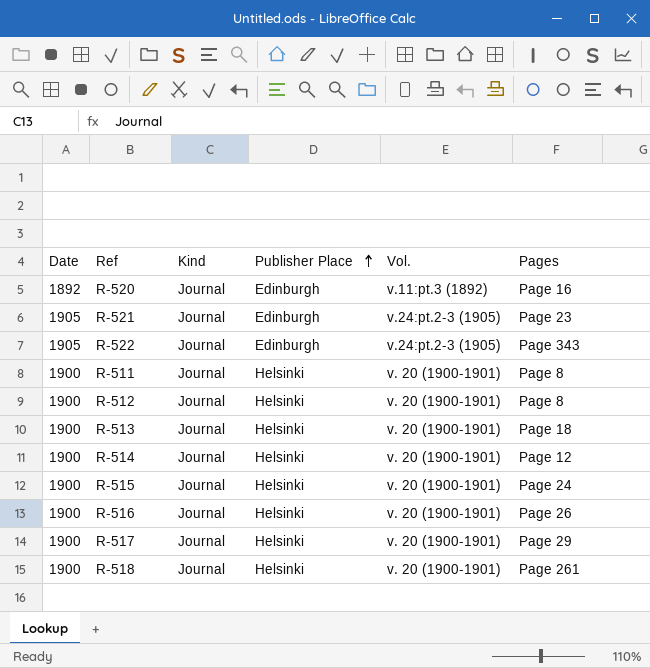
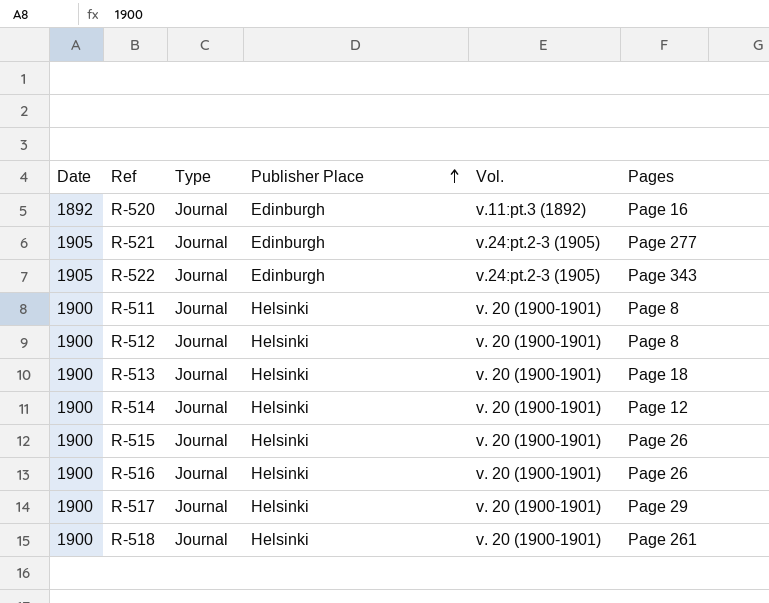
column name: Kind -> Type
R-521 | Pages: Page 23 -> Page 277
R-515 | Pages: Page 24 -> Page 26

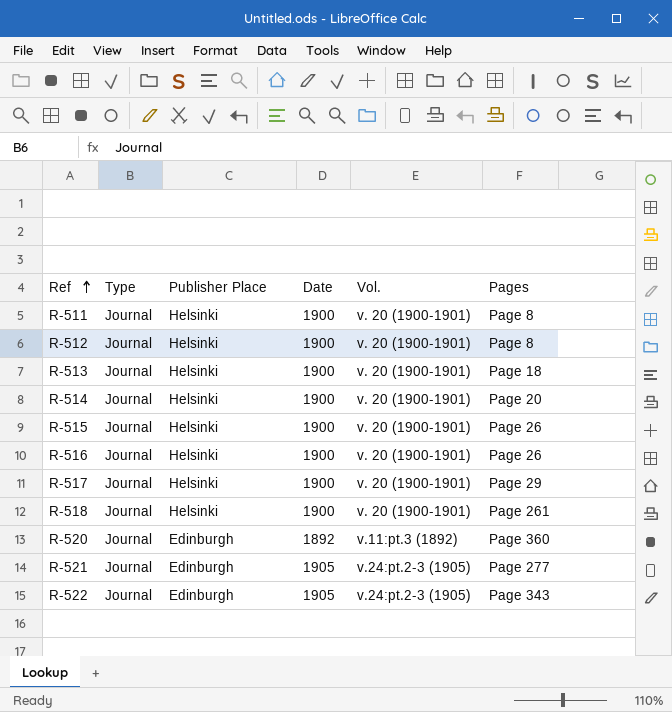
row order: Publisher Place ascending -> Ref ascending
column Date | position: 1 -> 4
R-514 | Pages: Page 12 -> Page 20
R-520 | Pages: Page 16 -> Page 360

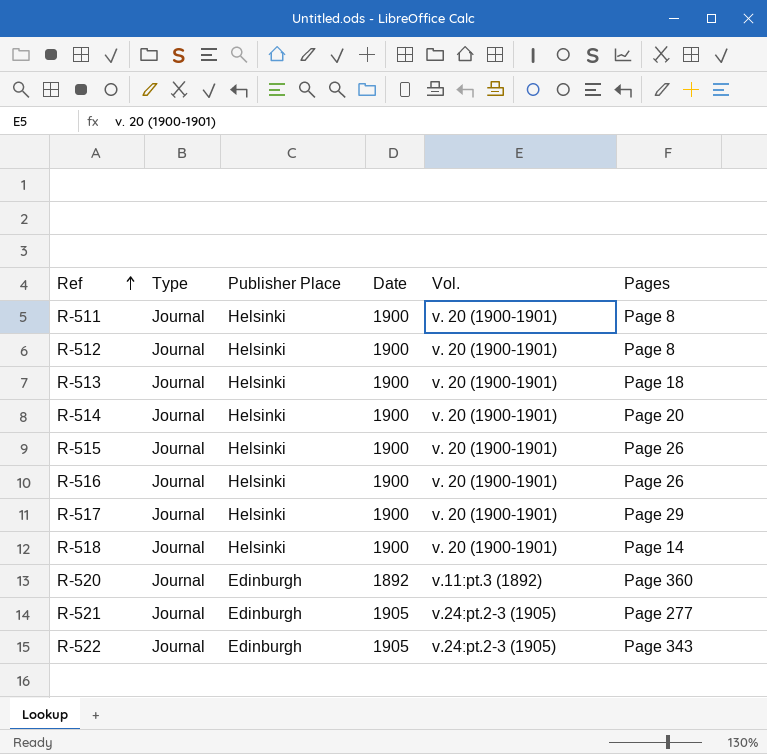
R-518 | Pages: Page 261 -> Page 14

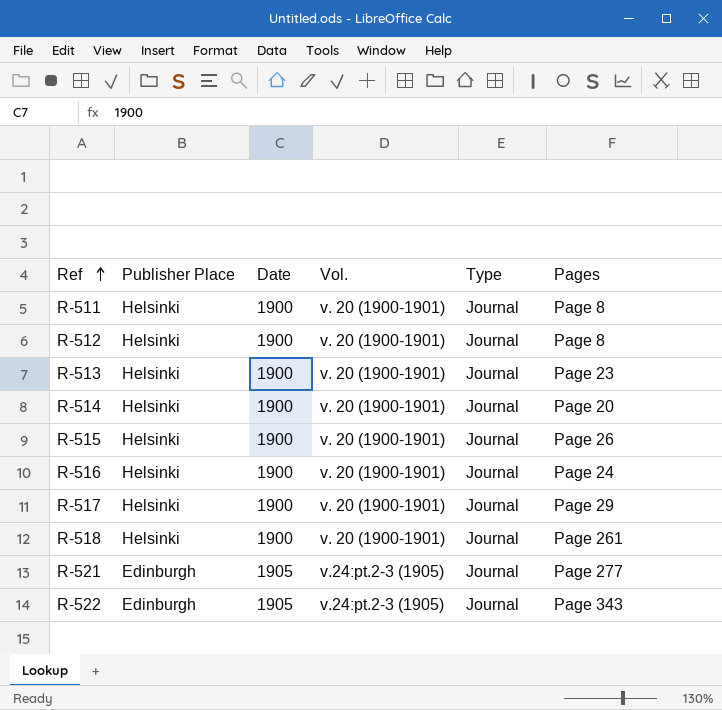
column Type | position: 2 -> 5
row R-520: Journal | Edinburgh | 1892 | v.11:pt.3 (1892) | Page 360 -> none
R-513 | Pages: Page 18 -> Page 23
R-516 | Pages: Page 26 -> Page 24
R-518 | Pages: Page 14 -> Page 261

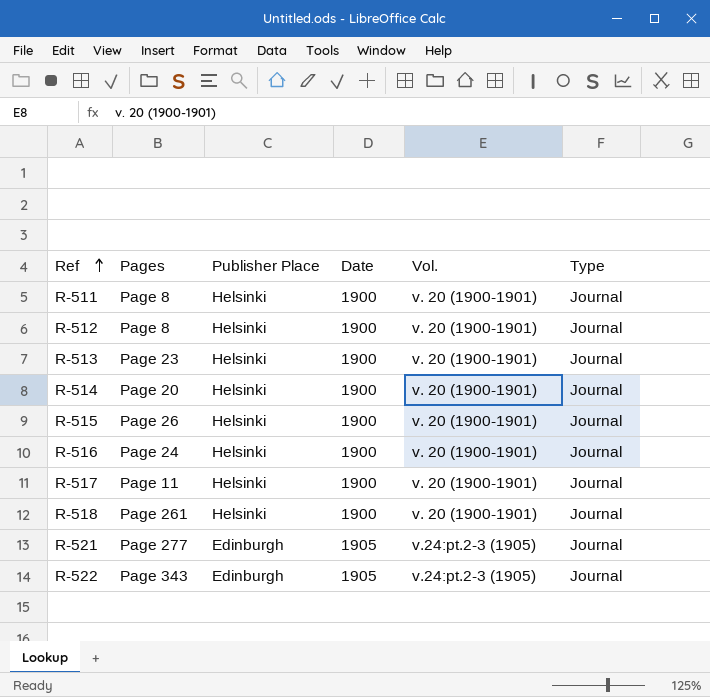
column Pages | position: 6 -> 2
R-517 | Pages: Page 29 -> Page 11

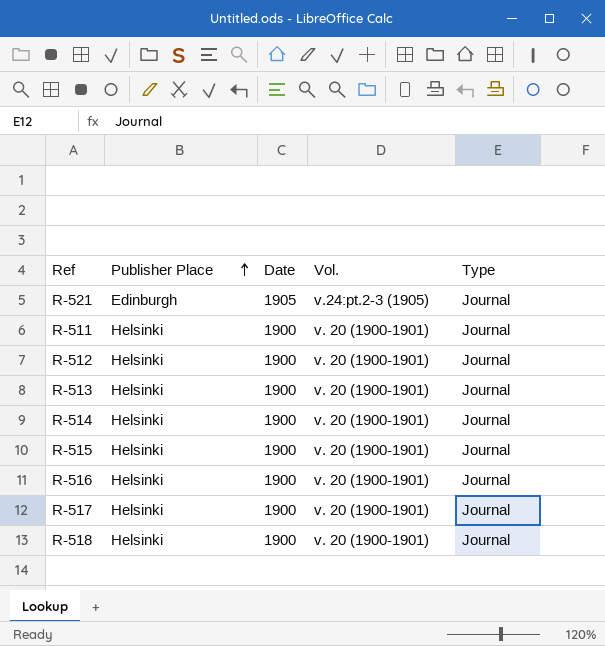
row order: Ref ascending -> Publisher Place ascending
column Pages | position: 2 -> none
row R-522: Page 343 | Edinburgh | 1905 | v.24:pt.2-3 (1905) | Journal -> none

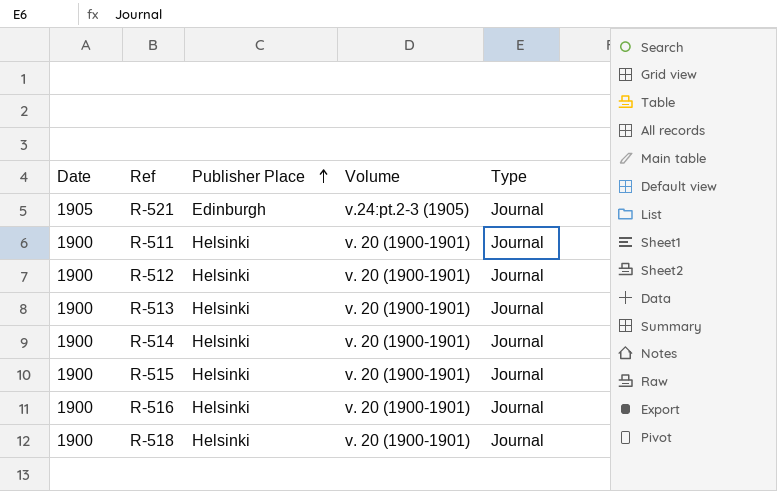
column Date | position: 3 -> 1
column name: Vol. -> Volume
row R-517: Helsinki | 1900 | v. 20 (1900-1901) | Journal -> none

